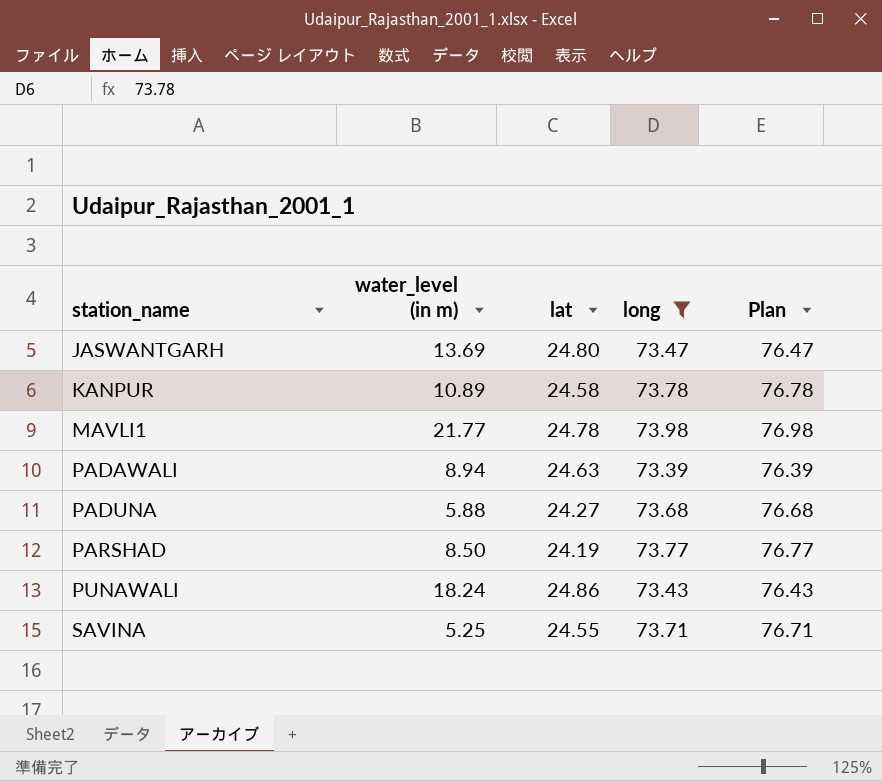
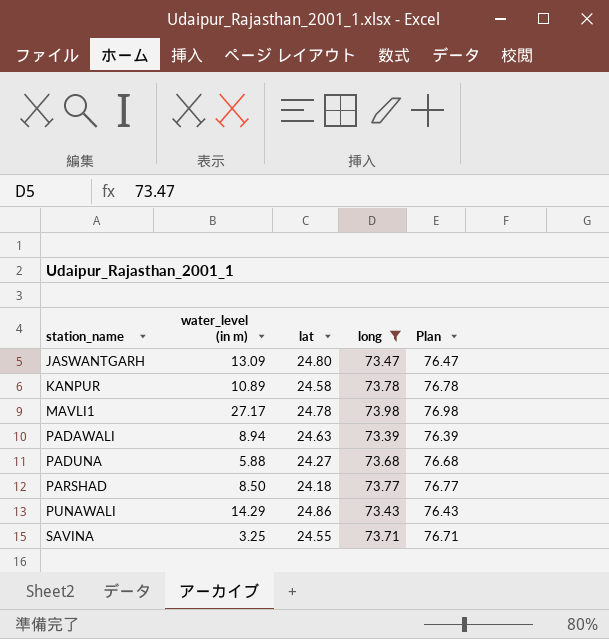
JASWANTGARH | water_level (in m): 13.69 -> 13.09
MAVLI1 | water_level (in m): 21.77 -> 27.17
PARSHAD | lat: 24.19 -> 24.18
PUNAWALI | water_level (in m): 18.24 -> 14.29
SAVINA | water_level (in m): 5.25 -> 3.25

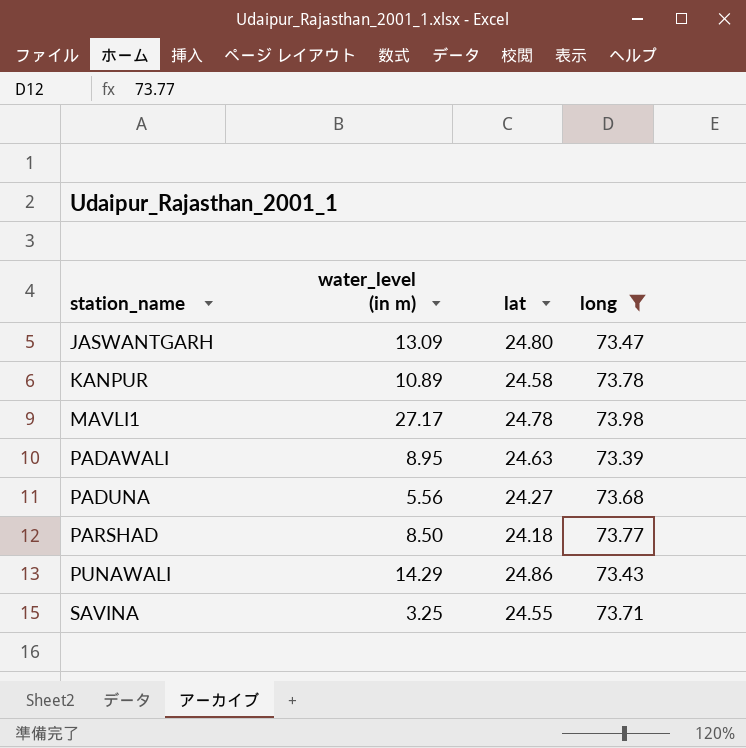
column Plan | formula: [long] + 3 -> none
PADAWALI | water_level (in m): 8.94 -> 8.95
PADUNA | water_level (in m): 5.88 -> 5.56

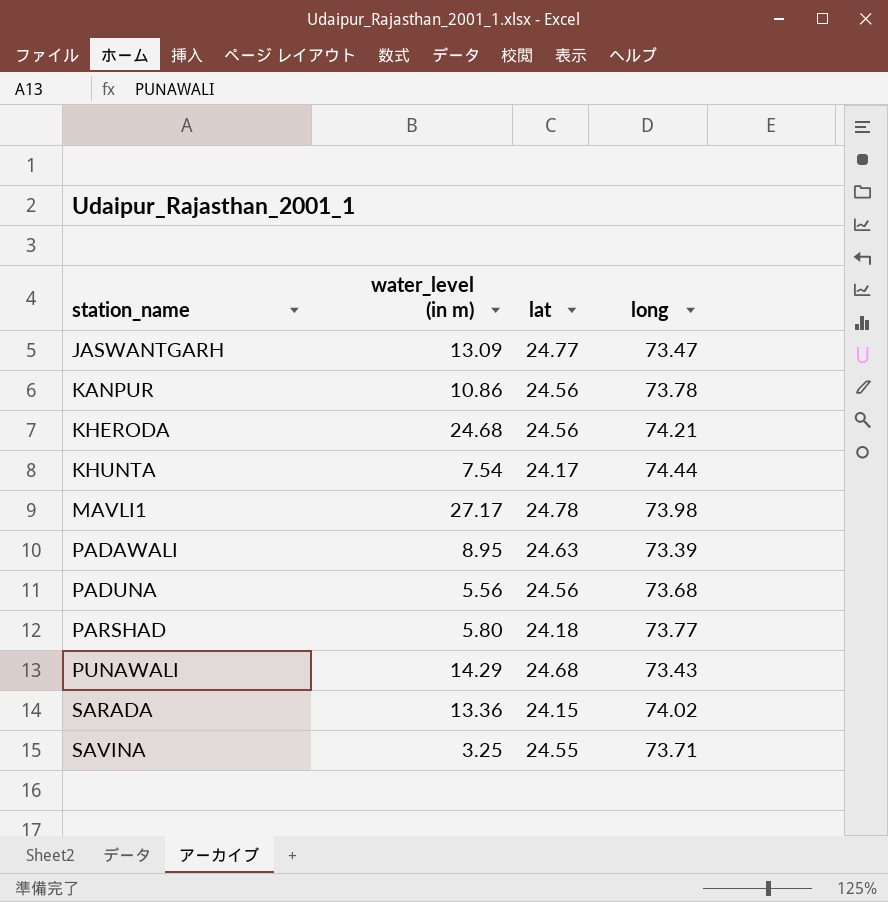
filter: long <= 73.98 -> none
JASWANTGARH | lat: 24.80 -> 24.77
KANPUR | water_level (in m): 10.89 -> 10.86
KANPUR | lat: 24.58 -> 24.56
PADUNA | lat: 24.27 -> 24.56
PARSHAD | water_level (in m): 8.50 -> 5.80
PUNAWALI | lat: 24.86 -> 24.68

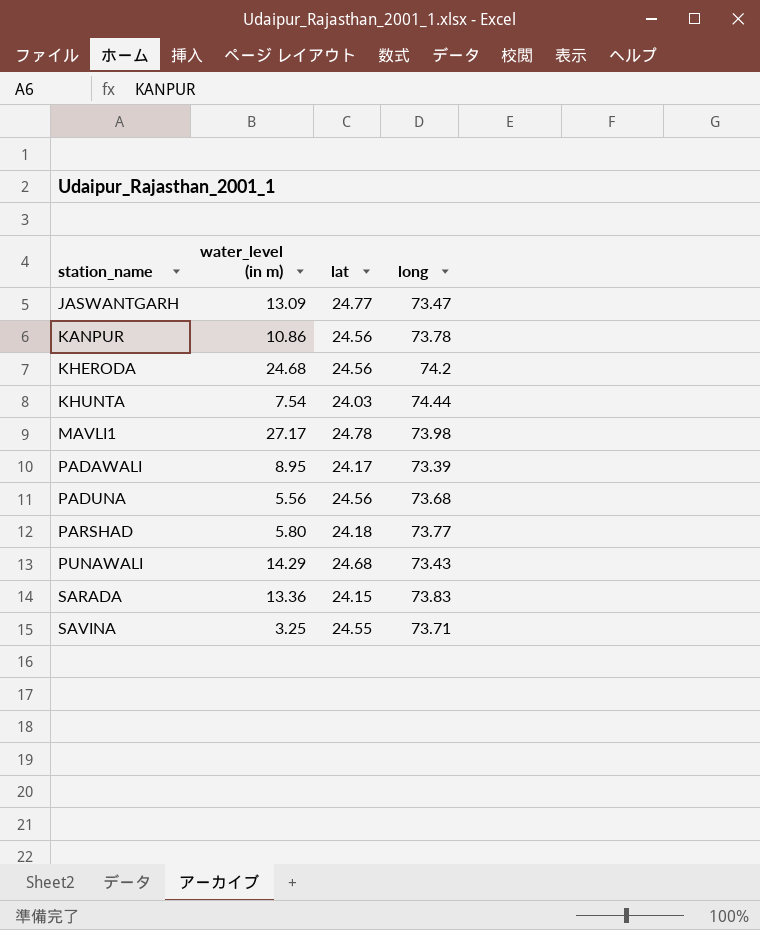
KHERODA | long: 74.21 -> 74.2
KHUNTA | lat: 24.17 -> 24.03
PADAWALI | lat: 24.63 -> 24.17
SARADA | long: 74.02 -> 73.83

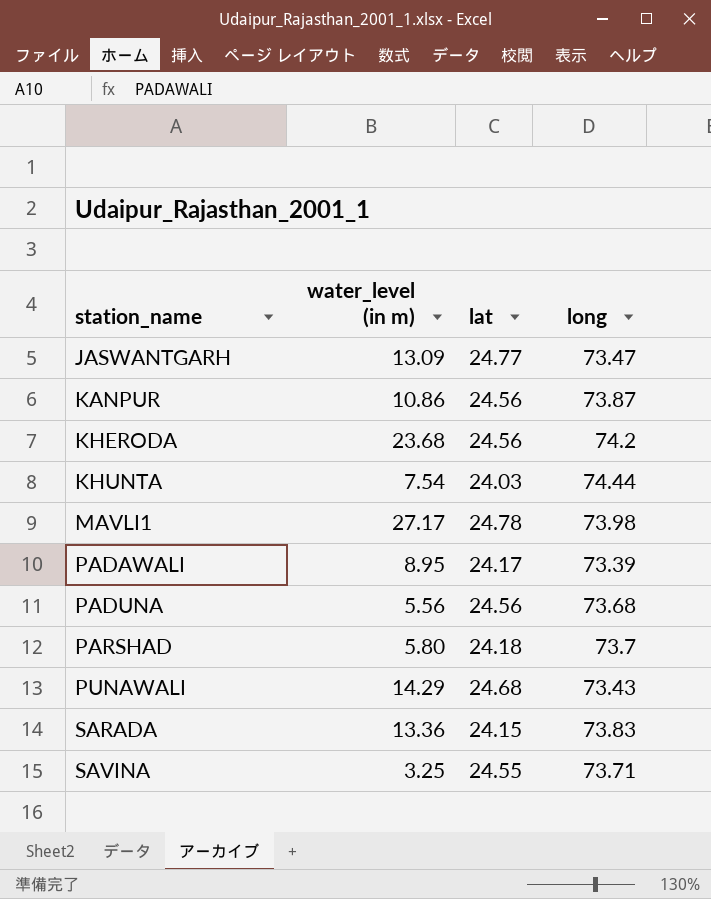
KANPUR | long: 73.78 -> 73.87
KHERODA | water_level (in m): 24.68 -> 23.68
PARSHAD | long: 73.77 -> 73.7

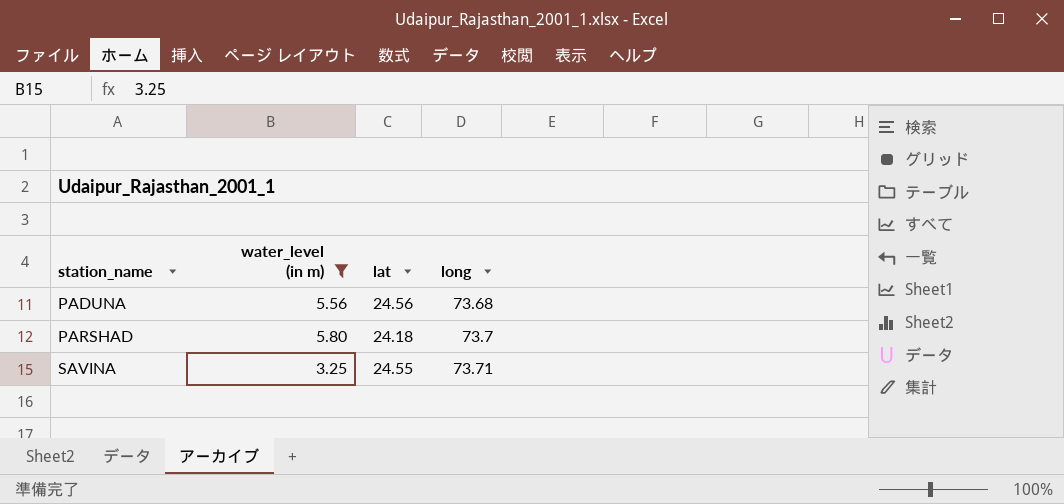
filter: none -> water_level (in m) <= 5.80

